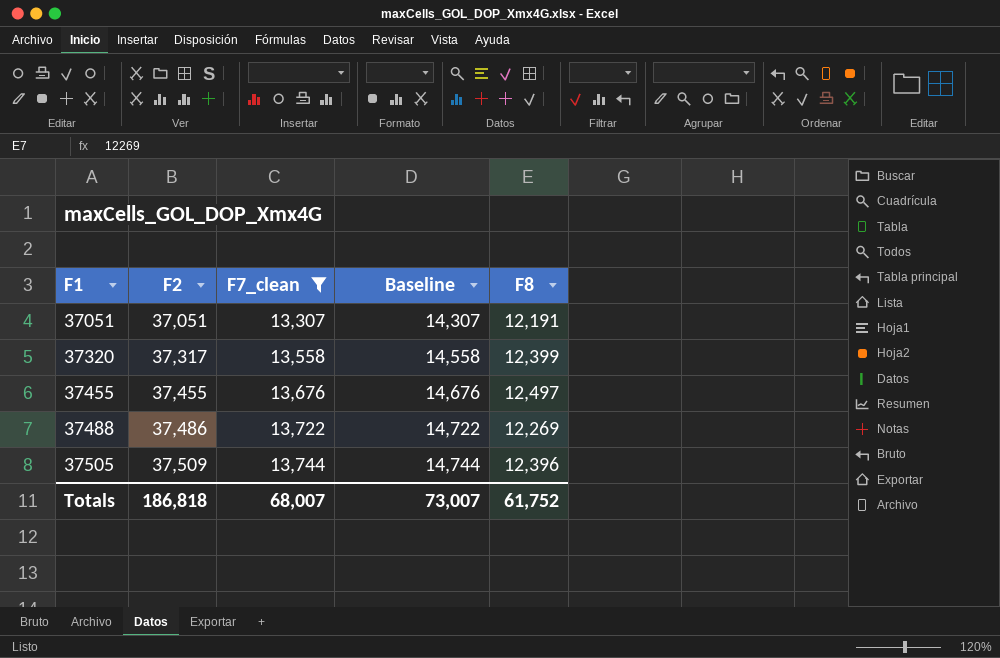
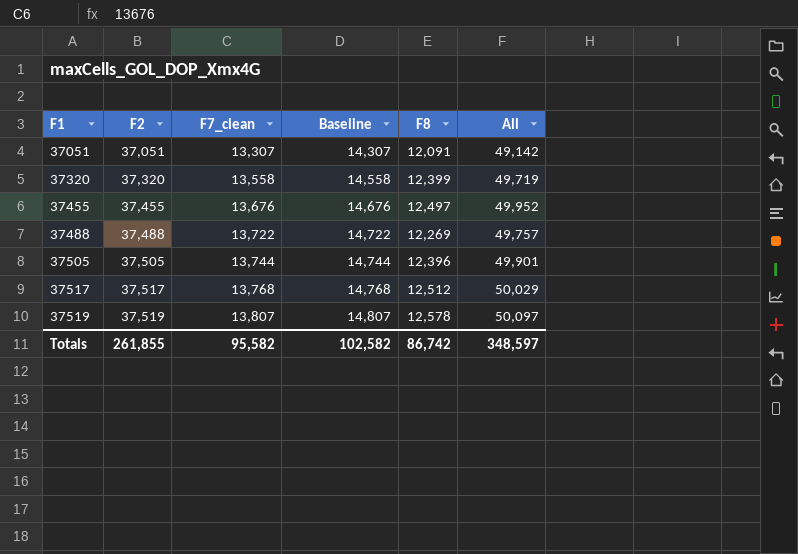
filter: F7_clean <= 13,744 -> none
column All | formula: none -> [F2] + [F8]
37051 | F8: 12,191 -> 12,091
37320 | F2: 37,317 -> 37,320
37488 | F2: 37,486 -> 37,488
37505 | F2: 37,509 -> 37,505
Totals | F2: 186,818 -> 261,855
Totals | F7_clean: 68,007 -> 95,582
Totals | Baseline: 73,007 -> 102,582
Totals | F8: 61,752 -> 86,742

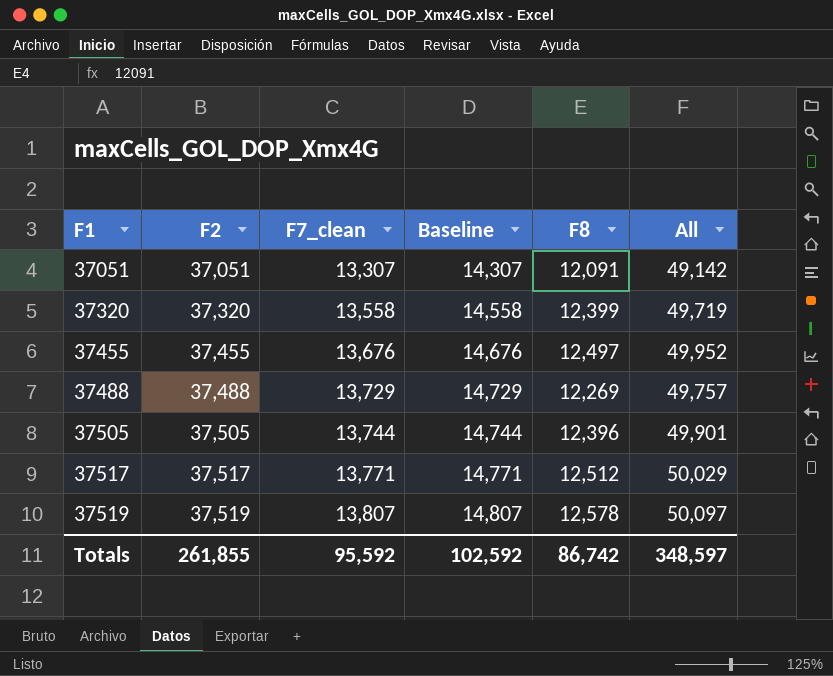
37488 | F7_clean: 13,722 -> 13,729
37488 | Baseline: 14,722 -> 14,729
37517 | F7_clean: 13,768 -> 13,771
37517 | Baseline: 14,768 -> 14,771
Totals | F7_clean: 95,582 -> 95,592
Totals | Baseline: 102,582 -> 102,592

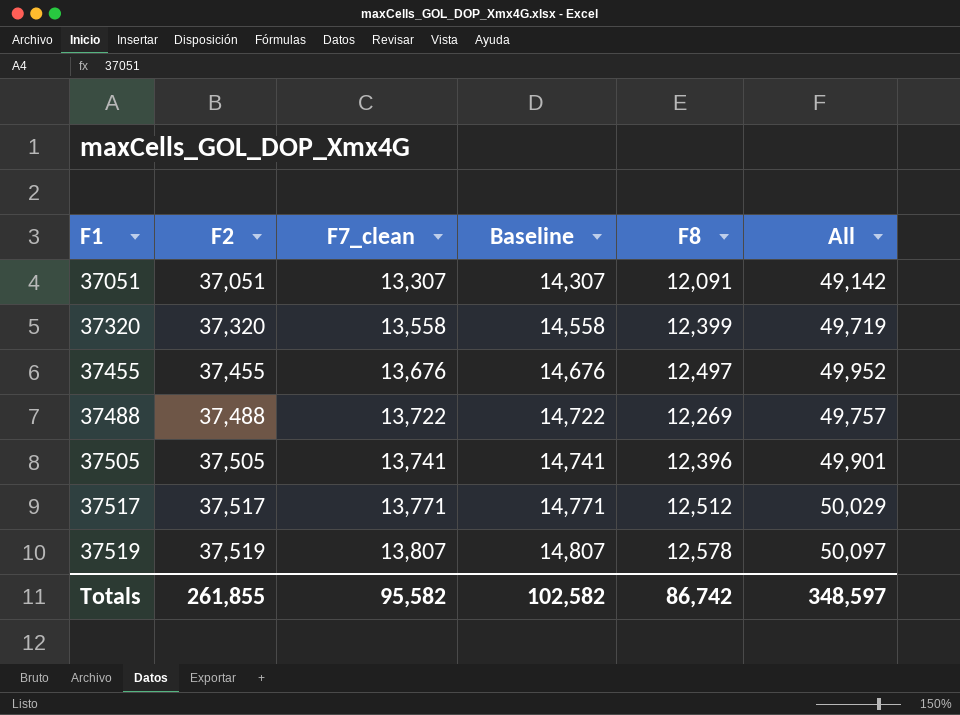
37488 | F7_clean: 13,729 -> 13,722
37488 | Baseline: 14,729 -> 14,722
37505 | F7_clean: 13,744 -> 13,741
37505 | Baseline: 14,744 -> 14,741
Totals | F7_clean: 95,592 -> 95,582
Totals | Baseline: 102,592 -> 102,582

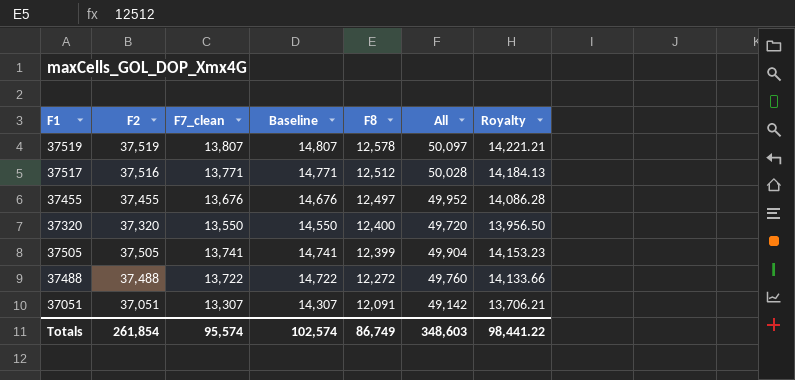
row order: F1 ascending -> F8 descending
column Royalty | formula: none -> [F7_clean] * 1.03
37517 | F2: 37,517 -> 37,516
37517 | All: 50,029 -> 50,028
37320 | F7_clean: 13,558 -> 13,550
37320 | Baseline: 14,558 -> 14,550
37320 | F8: 12,399 -> 12,400
37320 | All: 49,719 -> 49,720
37505 | F8: 12,396 -> 12,399
37505 | All: 49,901 -> 49,904
37488 | F8: 12,269 -> 12,272
37488 | All: 49,757 -> 49,760
Totals | F2: 261,855 -> 261,854
Totals | F7_clean: 95,582 -> 95,574
Totals | Baseline: 102,582 -> 102,574
Totals | F8: 86,742 -> 86,749
Totals | All: 348,597 -> 348,603

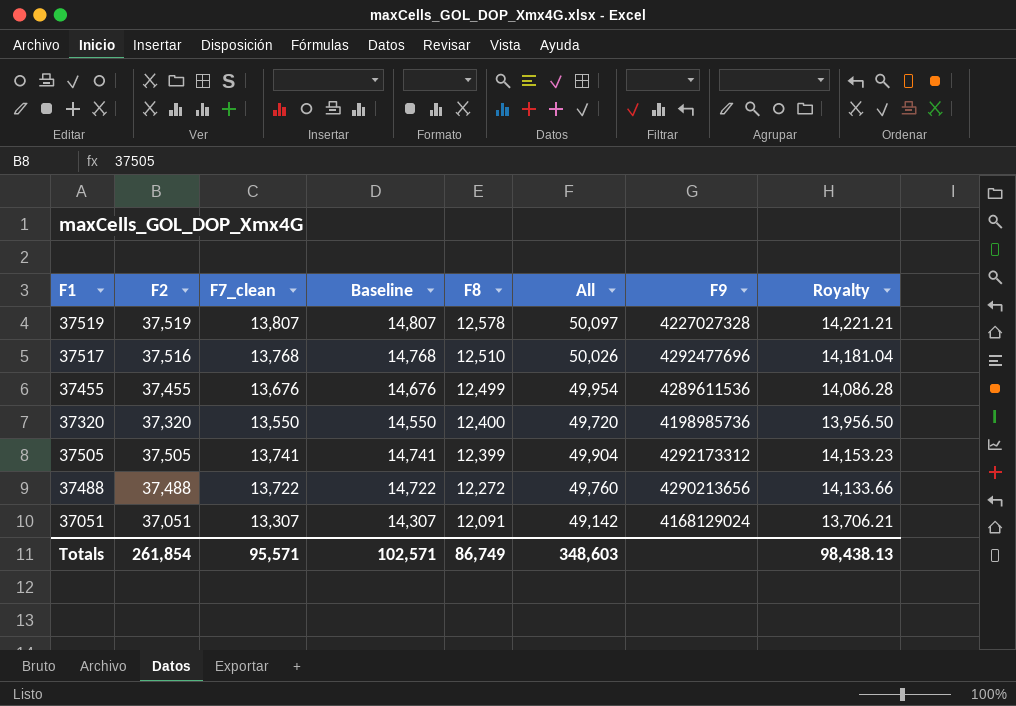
column F9 | position: none -> 7
37517 | F7_clean: 13,771 -> 13,768
37517 | Baseline: 14,771 -> 14,768
37517 | F8: 12,512 -> 12,510
37517 | All: 50,028 -> 50,026
37517 | Royalty: 14,184.13 -> 14,181.04
37455 | F8: 12,497 -> 12,499
37455 | All: 49,952 -> 49,954
Totals | F7_clean: 95,574 -> 95,571
Totals | Baseline: 102,574 -> 102,571
Totals | Royalty: 98,441.22 -> 98,438.13

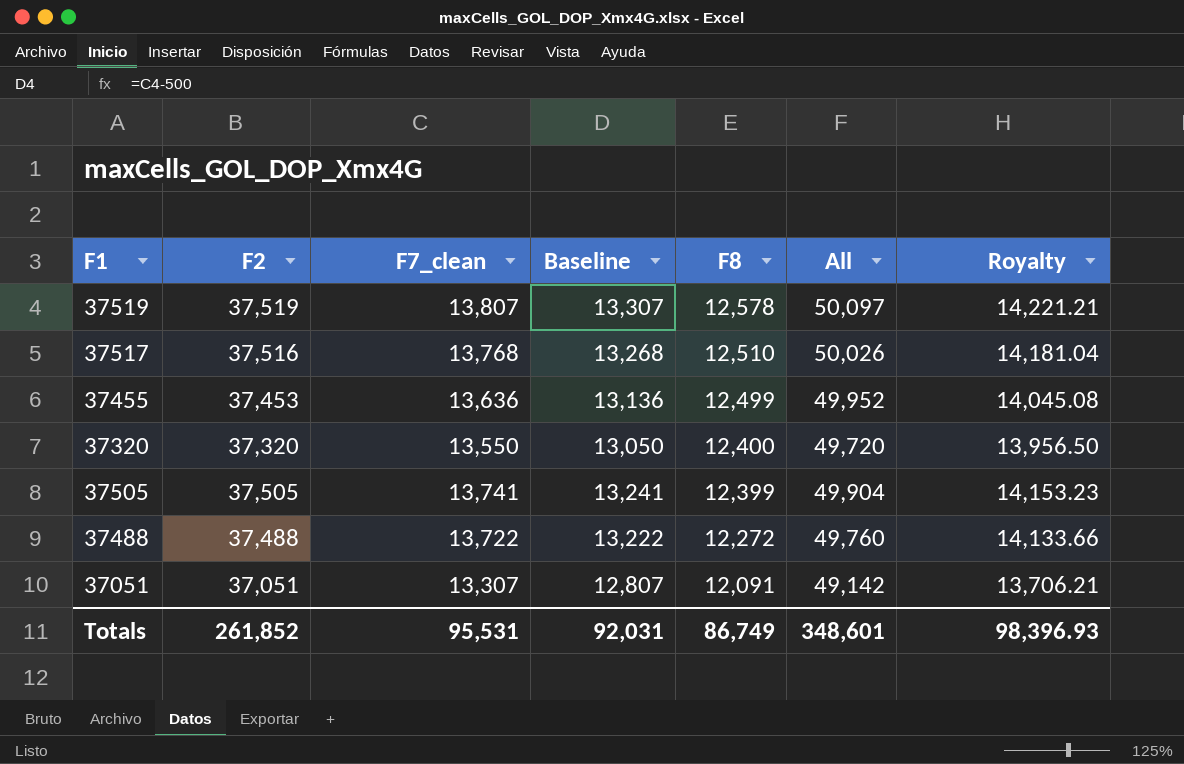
column F9 | position: 7 -> none
column Baseline | formula: [F7_clean] + 1000 -> [F7_clean] - 500
37455 | F2: 37,455 -> 37,453
37455 | F7_clean: 13,676 -> 13,636
37455 | All: 49,954 -> 49,952
37455 | Royalty: 14,086.28 -> 14,045.08
Totals | F2: 261,854 -> 261,852
Totals | F7_clean: 95,571 -> 95,531
Totals | Baseline: 102,571 -> 92,031
Totals | All: 348,603 -> 348,601
Totals | Royalty: 98,438.13 -> 98,396.93

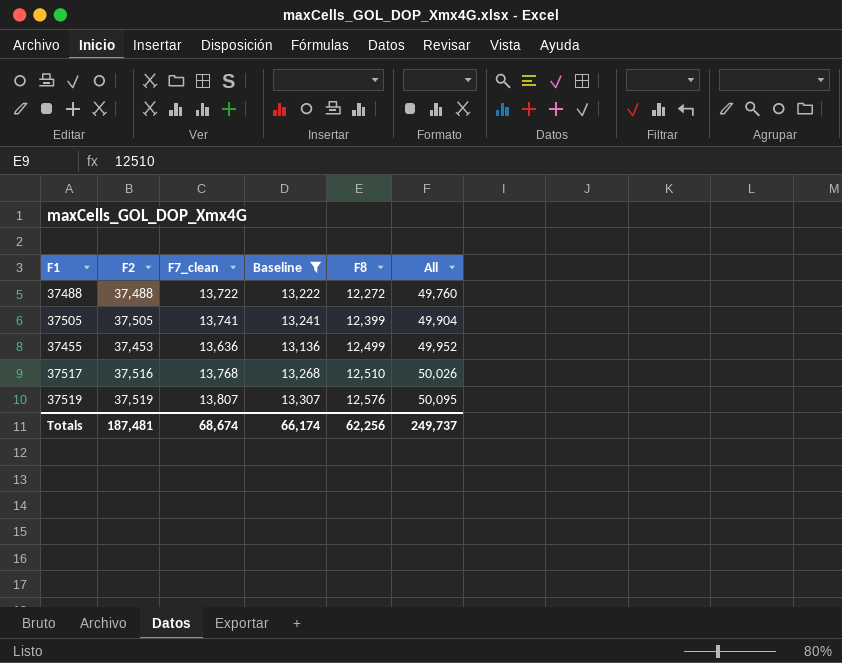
filter: none -> Baseline >= 13,136
row order: F8 descending -> F8 ascending
column Royalty | formula: [F7_clean] * 1.03 -> none
37519 | F8: 12,578 -> 12,576
37519 | All: 50,097 -> 50,095
Totals | F2: 261,852 -> 187,481
Totals | F7_clean: 95,531 -> 68,674
Totals | Baseline: 92,031 -> 66,174
Totals | F8: 86,749 -> 62,256
Totals | All: 348,601 -> 249,737

